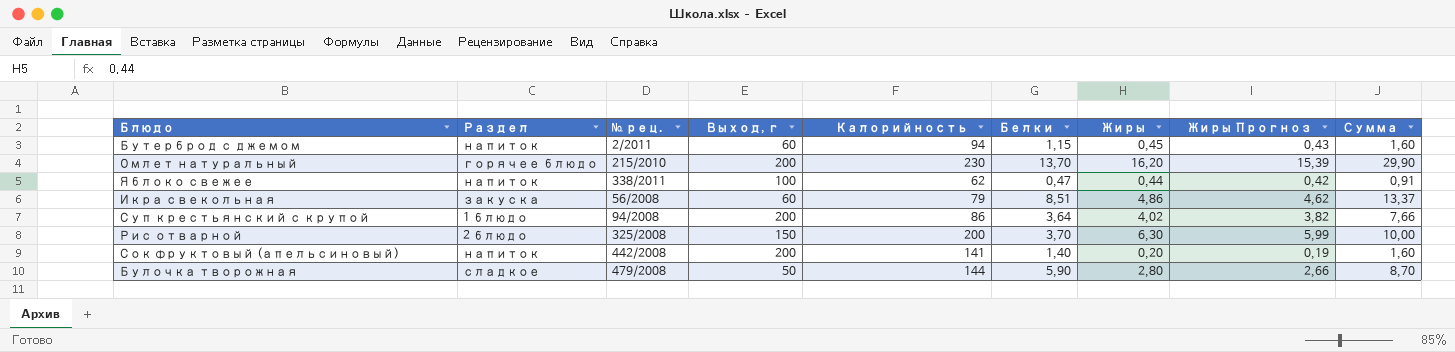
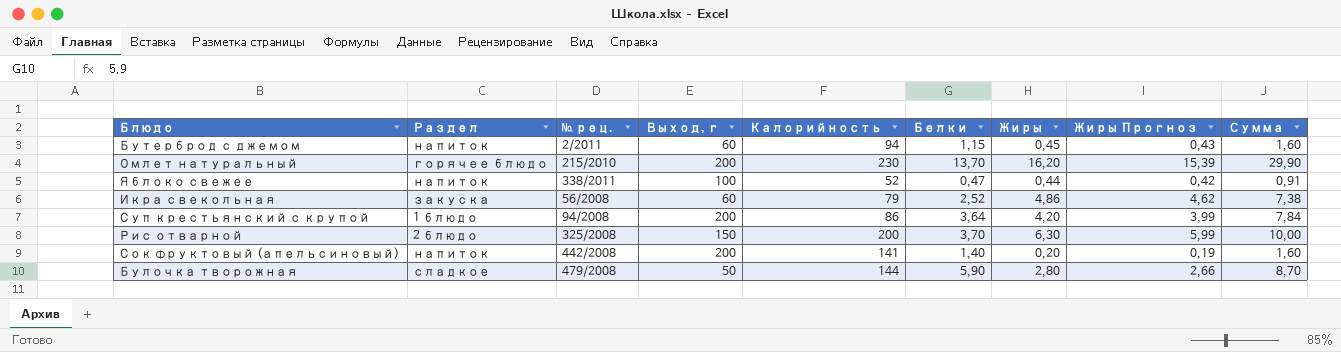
Яблоко свежее | Калорийность: 62 -> 52
Икра свекольная | Белки: 8,51 -> 2,52
Икра свекольная | Сумма: 13,37 -> 7,38
Суп крестьянский с крупой | Жиры: 4,02 -> 4,20
Суп крестьянский с крупой | Жиры Прогноз: 3,82 -> 3,99
Суп крестьянский с крупой | Сумма: 7,66 -> 7,84

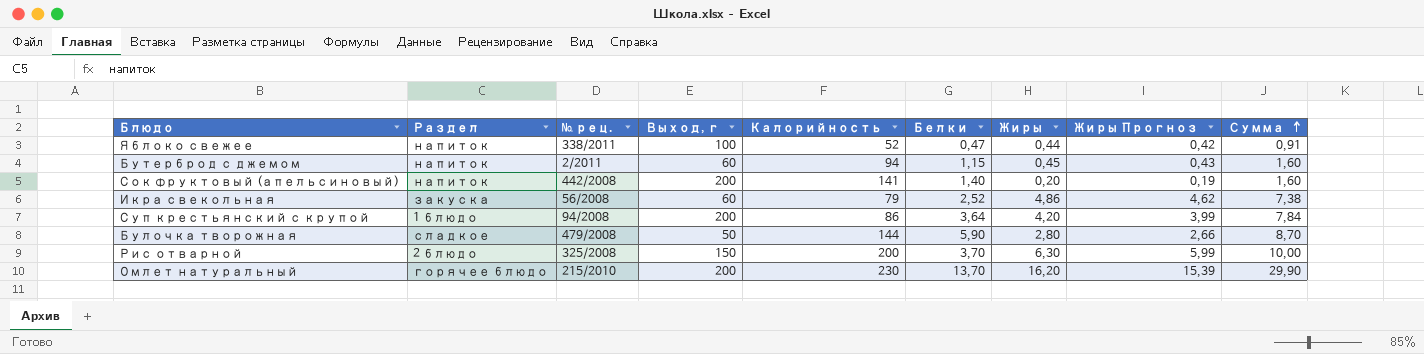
row order: none -> Сумма ascending

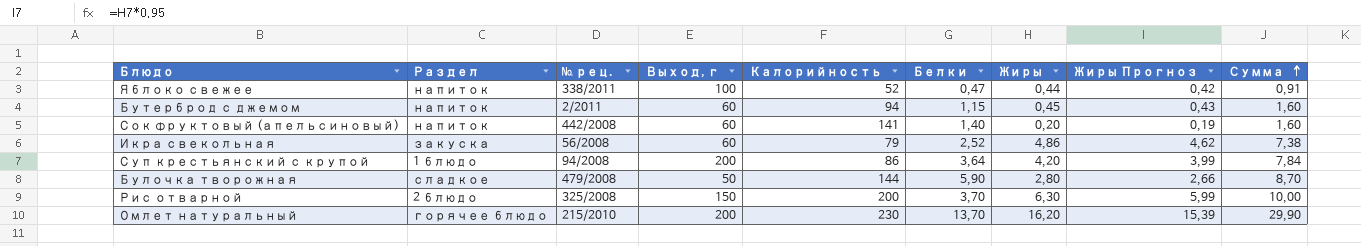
Сок фруктовый (апельсиновый) | Выход, г: 200 -> 60

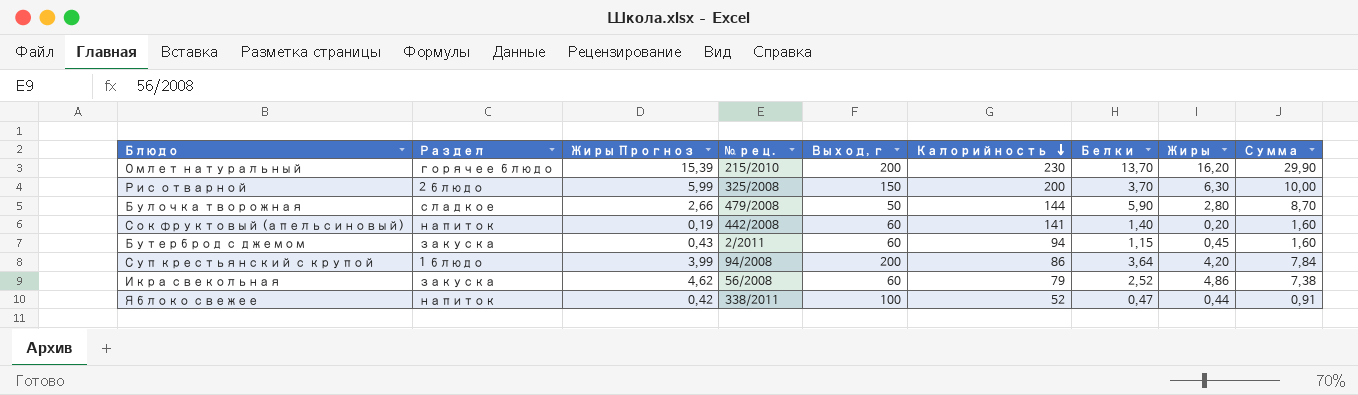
row order: Сумма ascending -> Калорийность descending
column Жиры Прогноз | position: 8 -> 3
Бутерброд с джемом | Раздел: напиток -> закуска

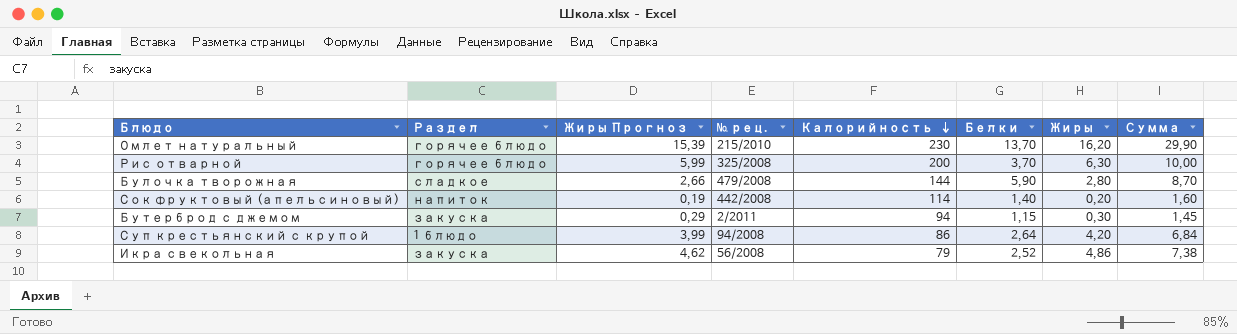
column Выход, г | position: 5 -> none
row Яблоко свежее: напиток | 0,42 | 338/2011 | 100 | 52 | 0,47 | 0,44 | 0,91 -> none
Рис отварной | Раздел: 2 блюдо -> горячее блюдо
Сок фруктовый (апельсиновый) | Калорийность: 141 -> 114
Бутерброд с джемом | Жиры Прогноз: 0,43 -> 0,29
Бутерброд с джемом | Жиры: 0,45 -> 0,30
Бутерброд с джемом | Сумма: 1,60 -> 1,45
Суп крестьянский с крупой | Белки: 3,64 -> 2,64
Суп крестьянский с крупой | Сумма: 7,84 -> 6,84

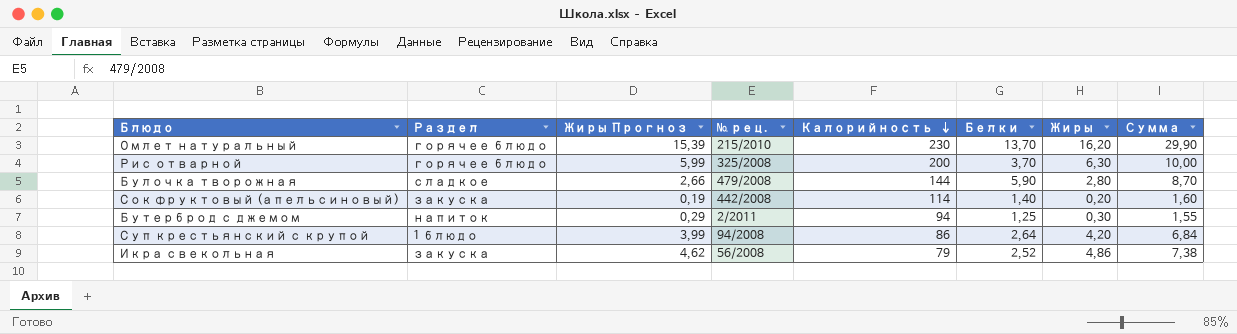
Сок фруктовый (апельсиновый) | Раздел: напиток -> закуска
Бутерброд с джемом | Раздел: закуска -> напиток
Бутерброд с джемом | Белки: 1,15 -> 1,25
Бутерброд с джемом | Сумма: 1,45 -> 1,55

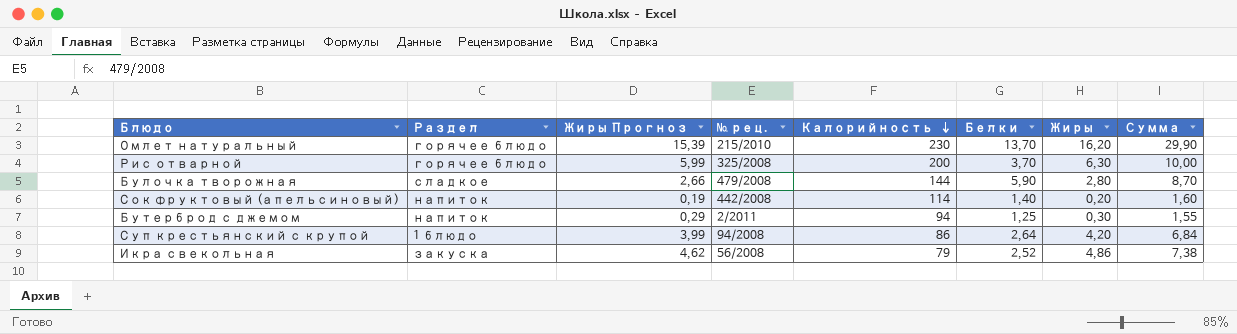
Сок фруктовый (апельсиновый) | Раздел: закуска -> напиток

